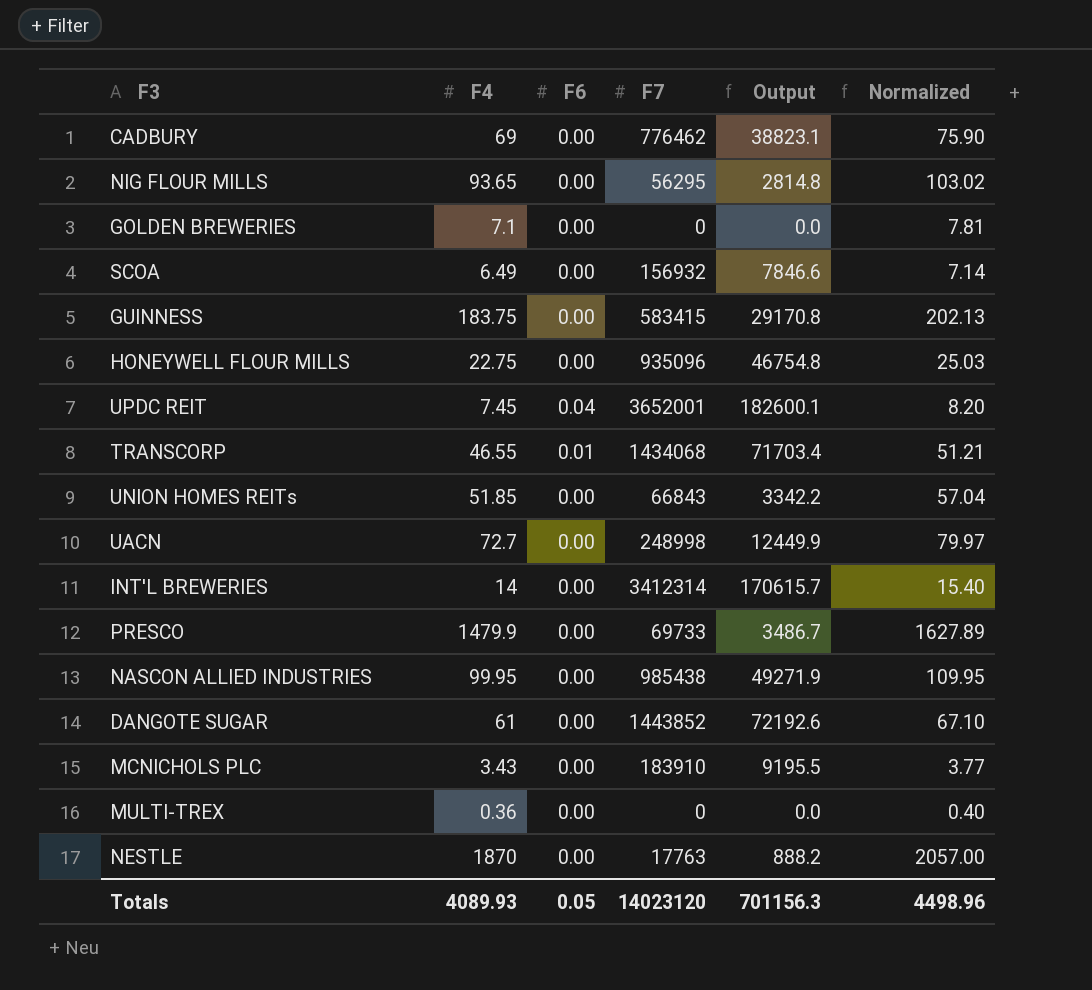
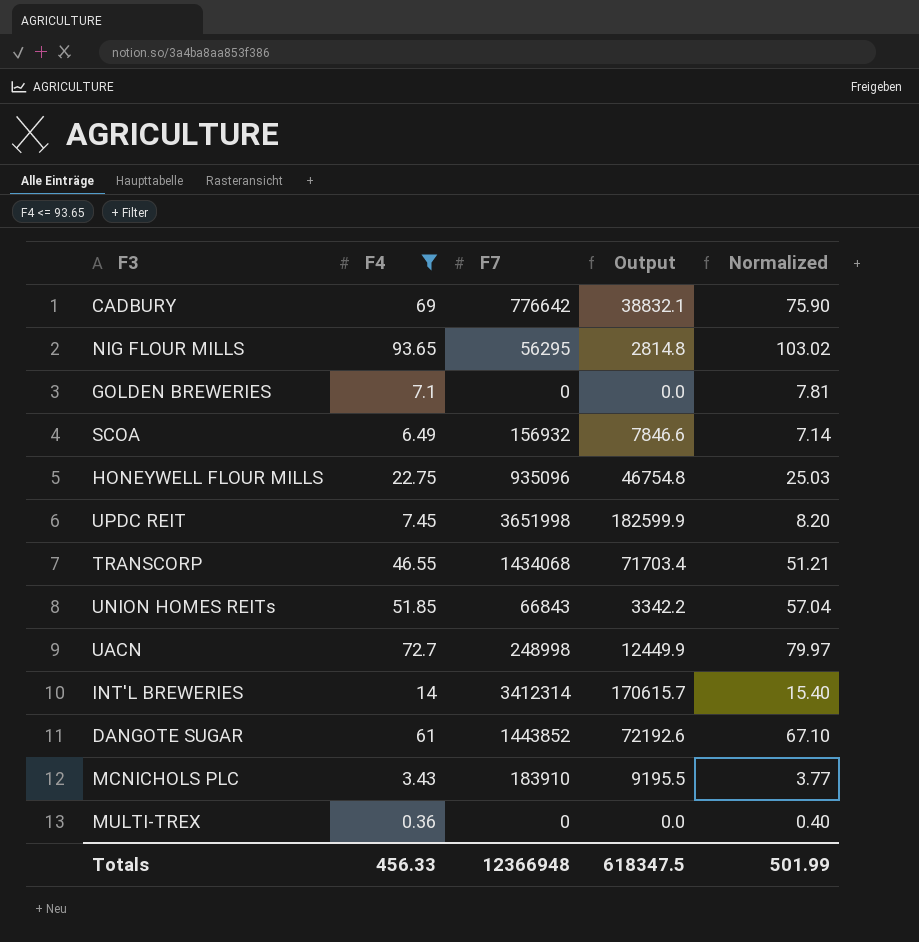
filter: none -> F4 <= 93.65
column F6 | position: 3 -> none
CADBURY | F7: 776462 -> 776642
CADBURY | Output: 38823.1 -> 38832.1
UPDC REIT | F7: 3652001 -> 3651998
UPDC REIT | Output: 182600.1 -> 182599.9
Totals | F4: 4089.93 -> 456.33
Totals | F7: 14023120 -> 12366948
Totals | Output: 701156.3 -> 618347.5
Totals | Normalized: 4498.96 -> 501.99

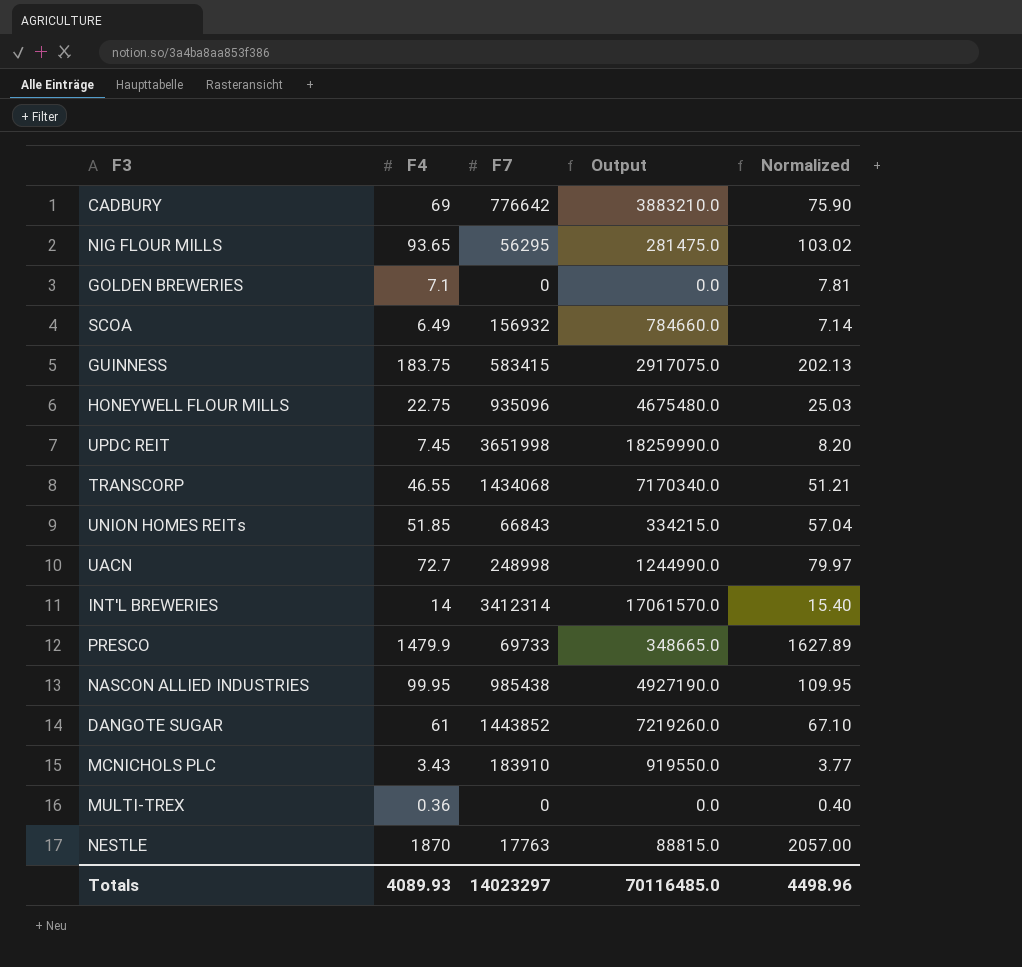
filter: F4 <= 93.65 -> none
column Output | formula: [F7] * 0.05 -> [F7] * 5
Totals | F4: 456.33 -> 4089.93
Totals | F7: 12366948 -> 14023297
Totals | Output: 618347.5 -> 70116485.0
Totals | Normalized: 501.99 -> 4498.96

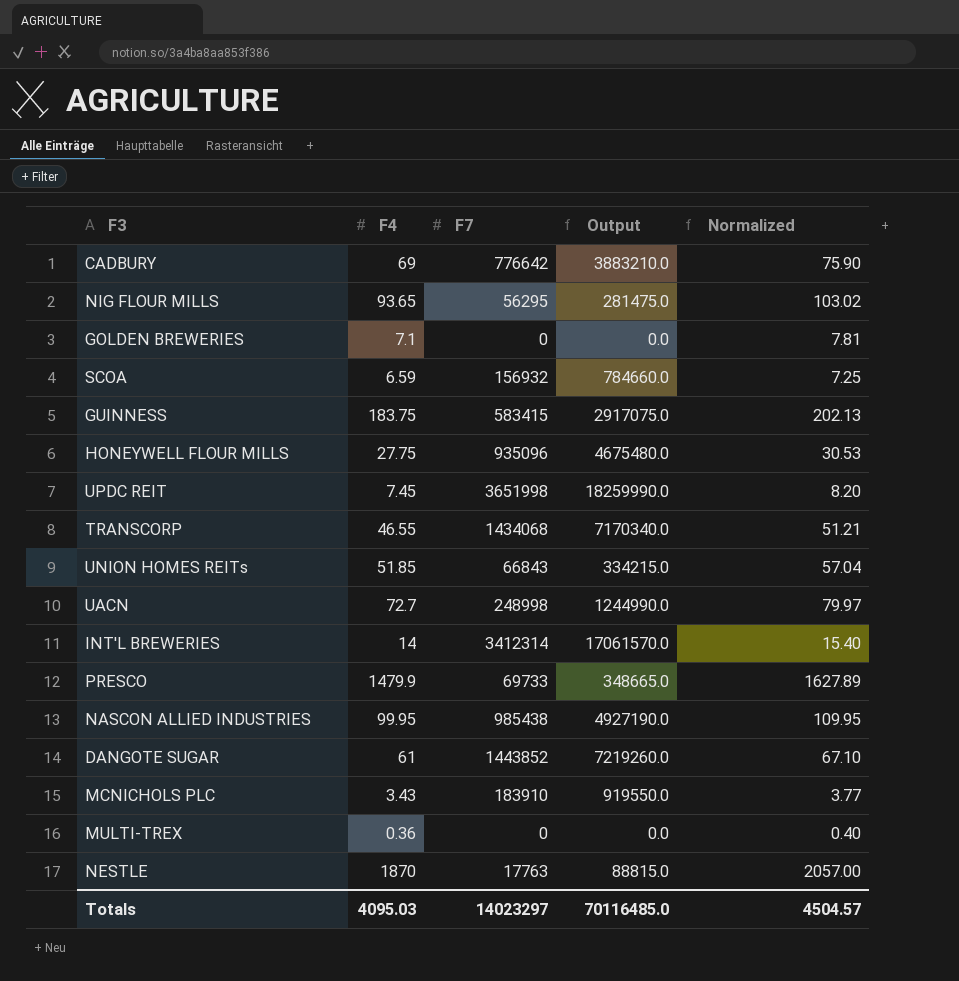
SCOA | F4: 6.49 -> 6.59
SCOA | Normalized: 7.14 -> 7.25
HONEYWELL FLOUR MILLS | F4: 22.75 -> 27.75
HONEYWELL FLOUR MILLS | Normalized: 25.03 -> 30.53
Totals | F4: 4089.93 -> 4095.03
Totals | Normalized: 4498.96 -> 4504.57

